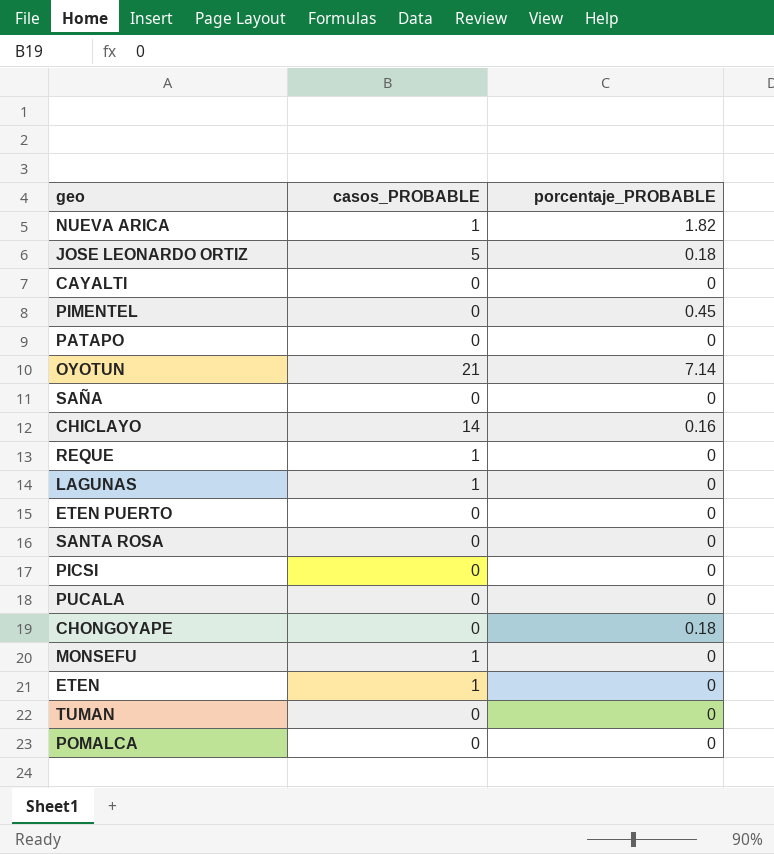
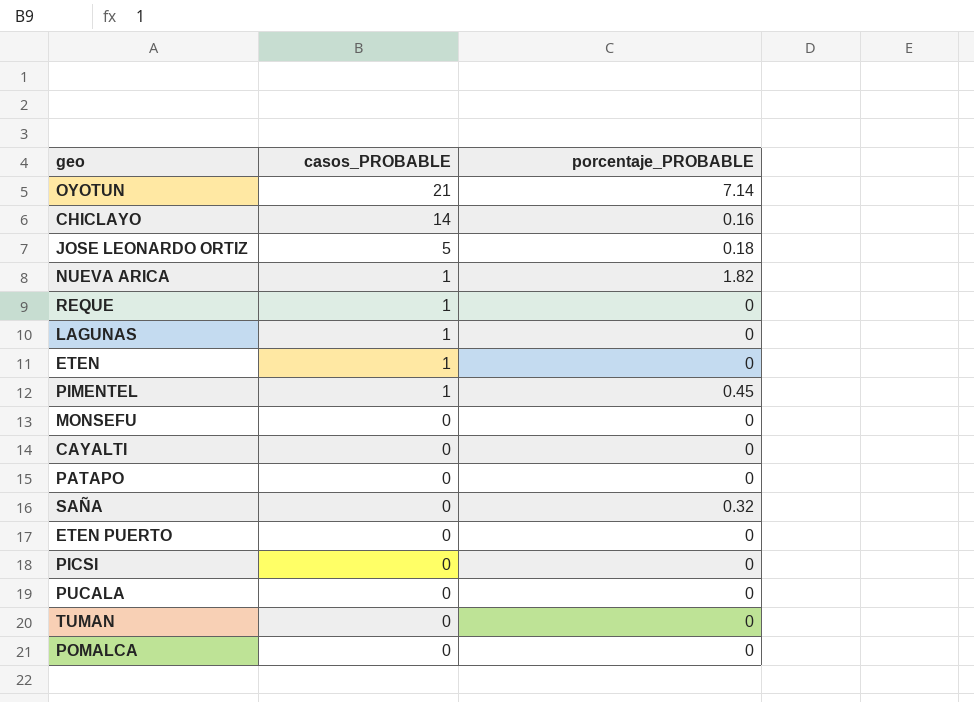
row order: none -> casos_PROBABLE descending
row SANTA ROSA: 0 | 0 -> none
row CHONGOYAPE: 0 | 0.18 -> none
PIMENTEL | casos_PROBABLE: 0 -> 1
MONSEFU | casos_PROBABLE: 1 -> 0
SAÑA | porcentaje_PROBABLE: 0 -> 0.32

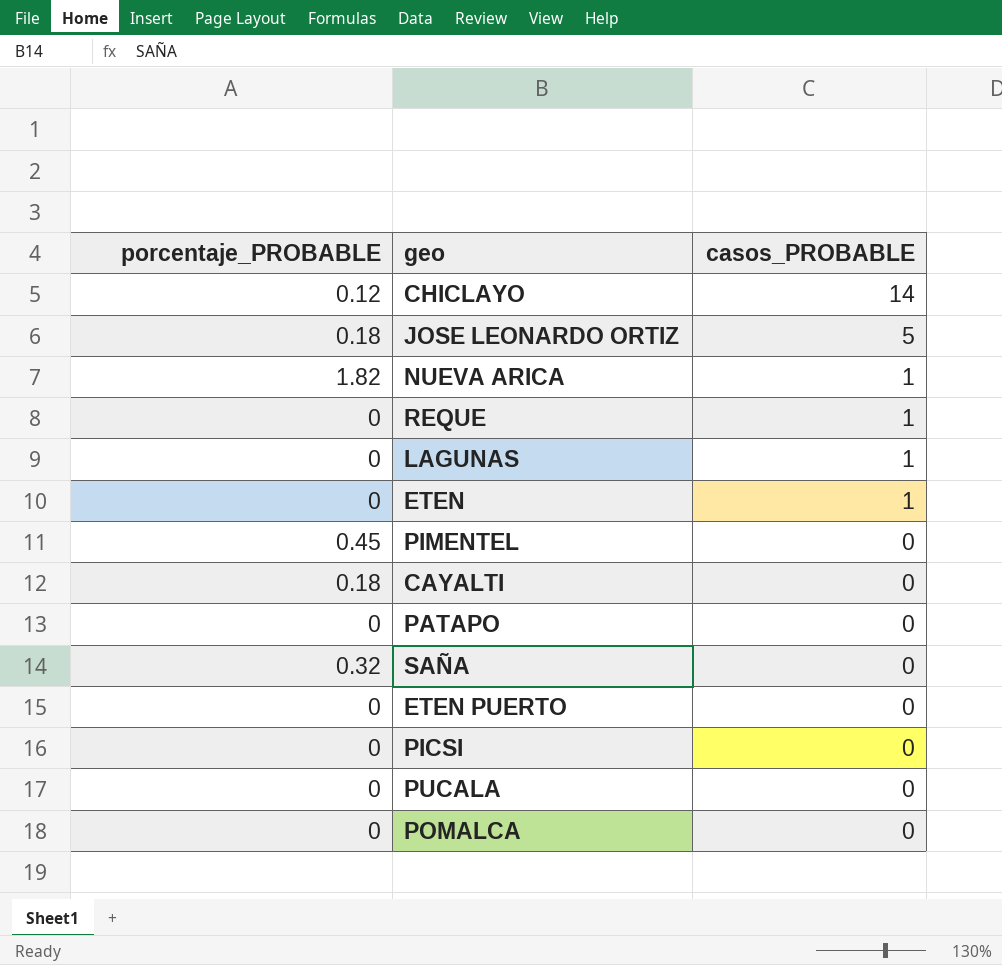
column porcentaje_PROBABLE | position: 3 -> 1
row OYOTUN: 21 | 7.14 -> none
row MONSEFU: 0 | 0 -> none
row TUMAN: 0 | 0 -> none
CHICLAYO | porcentaje_PROBABLE: 0.16 -> 0.12
PIMENTEL | casos_PROBABLE: 1 -> 0
CAYALTI | porcentaje_PROBABLE: 0 -> 0.18

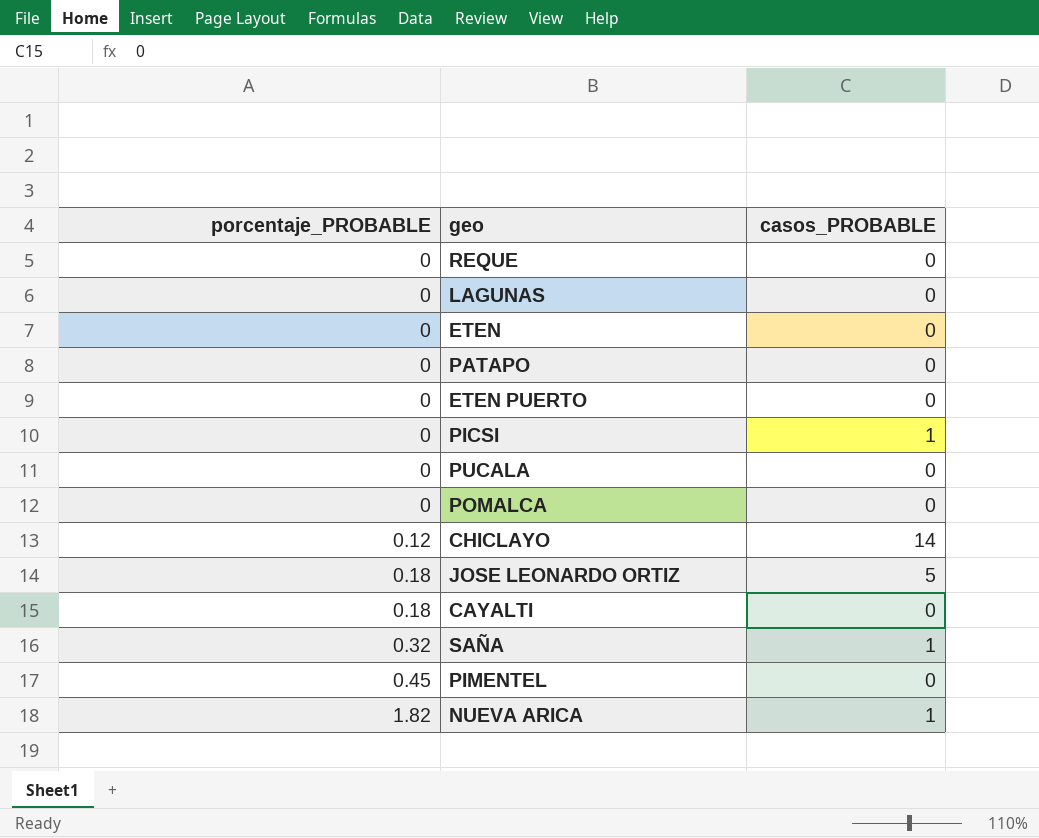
row order: casos_PROBABLE descending -> porcentaje_PROBABLE ascending
REQUE | casos_PROBABLE: 1 -> 0
LAGUNAS | casos_PROBABLE: 1 -> 0
ETEN | casos_PROBABLE: 1 -> 0
PICSI | casos_PROBABLE: 0 -> 1
SAÑA | casos_PROBABLE: 0 -> 1

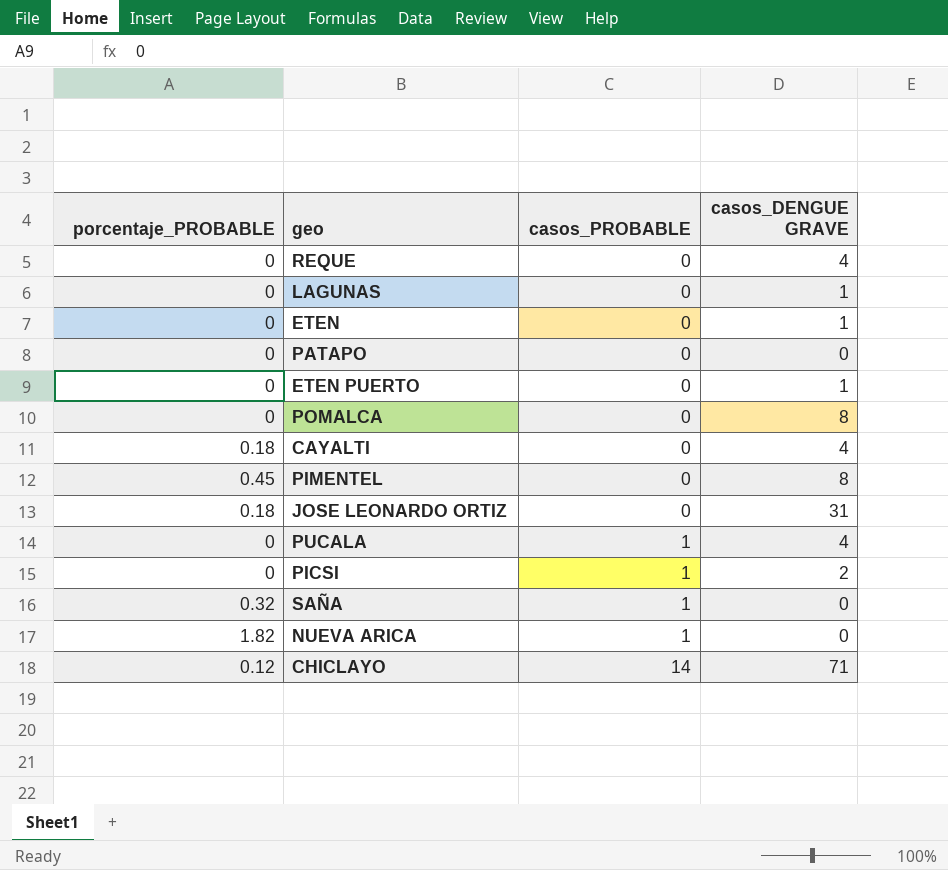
row order: porcentaje_PROBABLE ascending -> casos_PROBABLE ascending
column casos_DENGUE GRAVE | position: none -> 4
JOSE LEONARDO ORTIZ | casos_PROBABLE: 5 -> 0
PUCALA | casos_PROBABLE: 0 -> 1

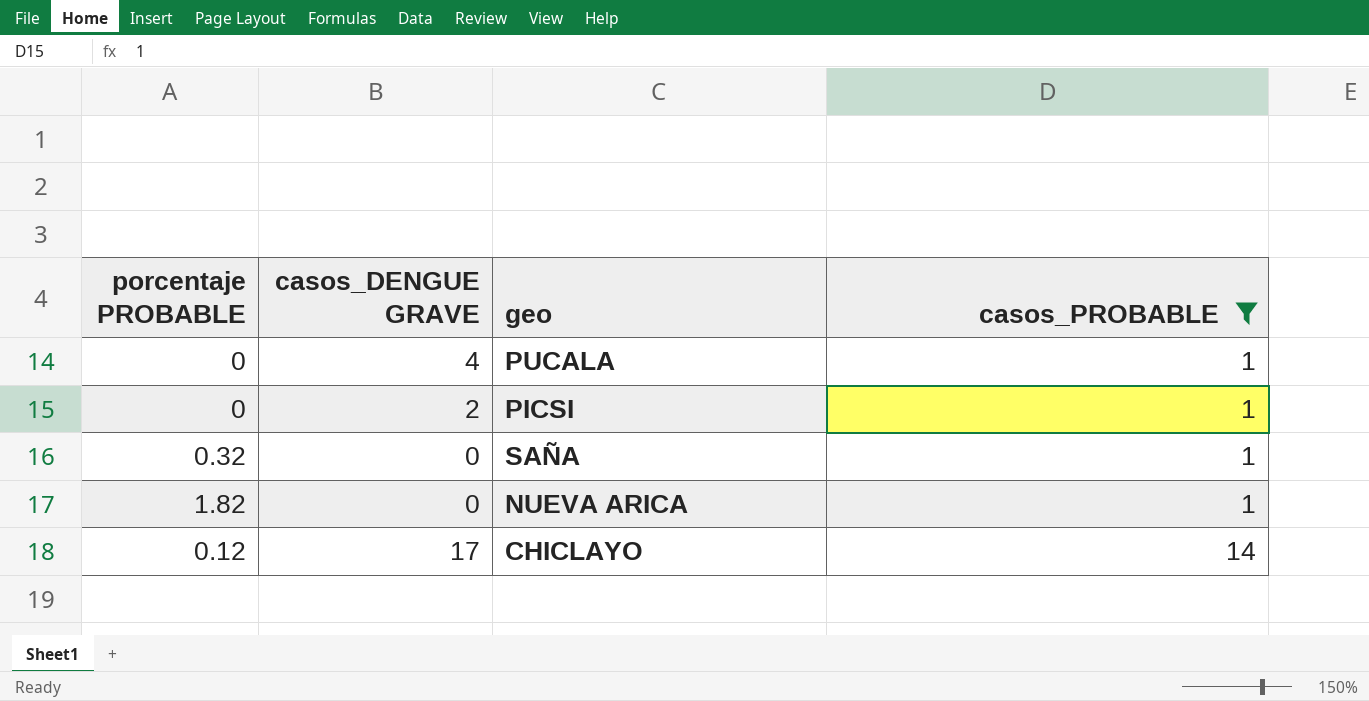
filter: none -> casos_PROBABLE != 0
column name: porcentaje_PROBABLE -> porcentaje PROBABLE
column casos_DENGUE GRAVE | position: 4 -> 2
CHICLAYO | casos_DENGUE GRAVE: 71 -> 17

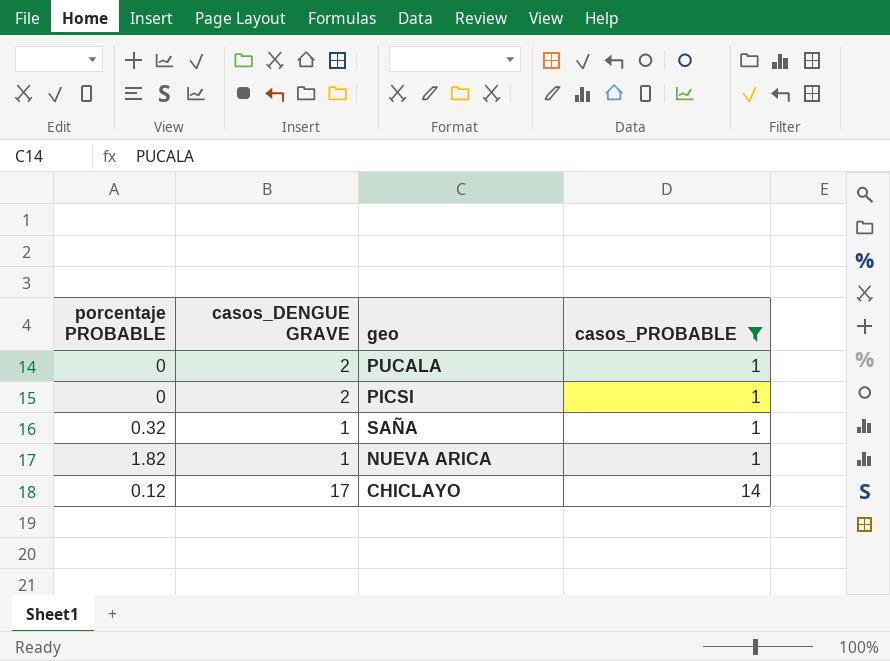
PUCALA | casos_DENGUE GRAVE: 4 -> 2
SAÑA | casos_DENGUE GRAVE: 0 -> 1
NUEVA ARICA | casos_DENGUE GRAVE: 0 -> 1

